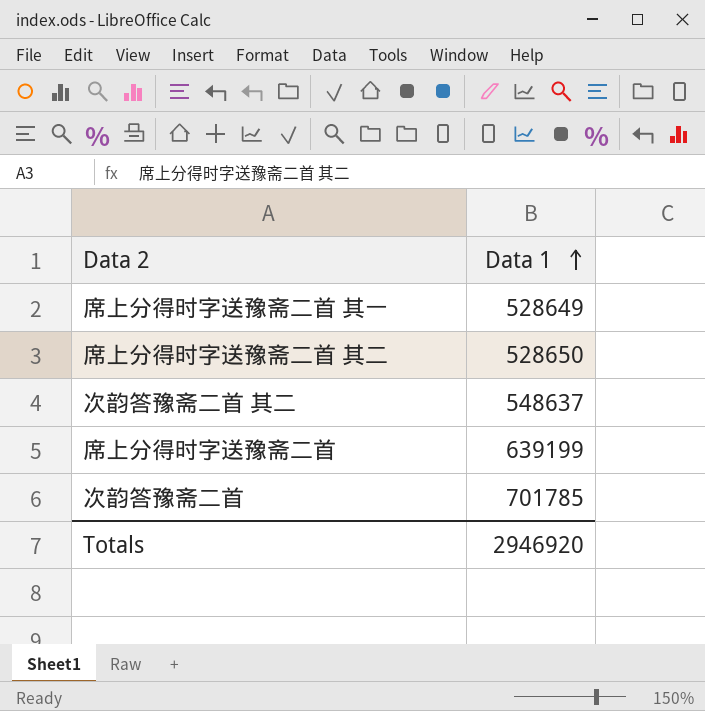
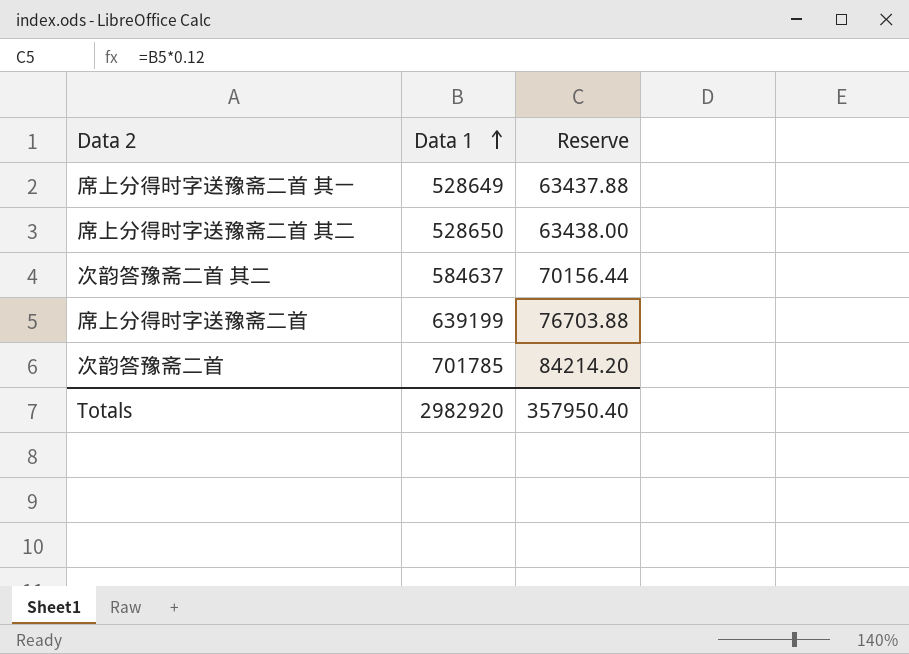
column Reserve | formula: none -> [Data 1] * 0.12
次韵答豫斋二首 其二 | Data 1: 548637 -> 584637
Totals | Data 1: 2946920 -> 2982920

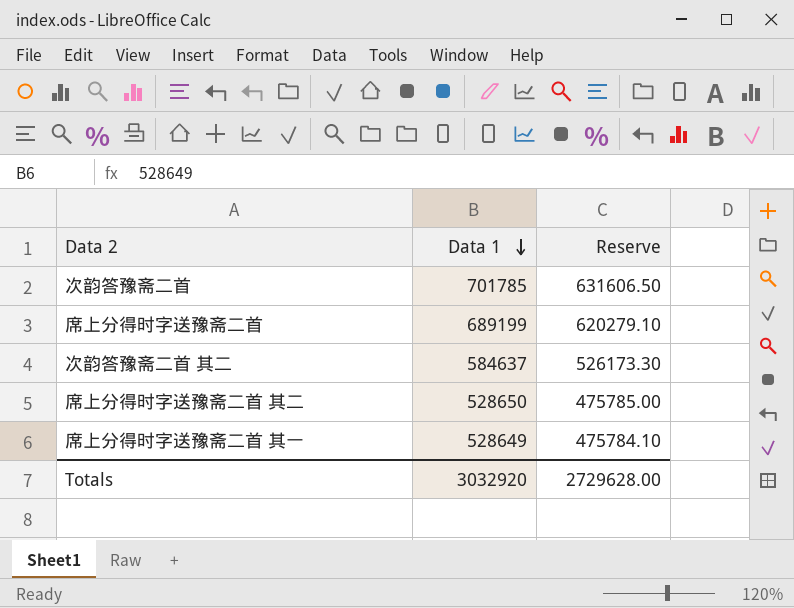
row order: Data 1 ascending -> Data 1 descending
column Reserve | formula: [Data 1] * 0.12 -> [Data 1] * 0.9
席上分得时字送豫斋二首 | Data 1: 639199 -> 689199
Totals | Data 1: 2982920 -> 3032920
Totals | Reserve: 357950.40 -> 2729628.00

